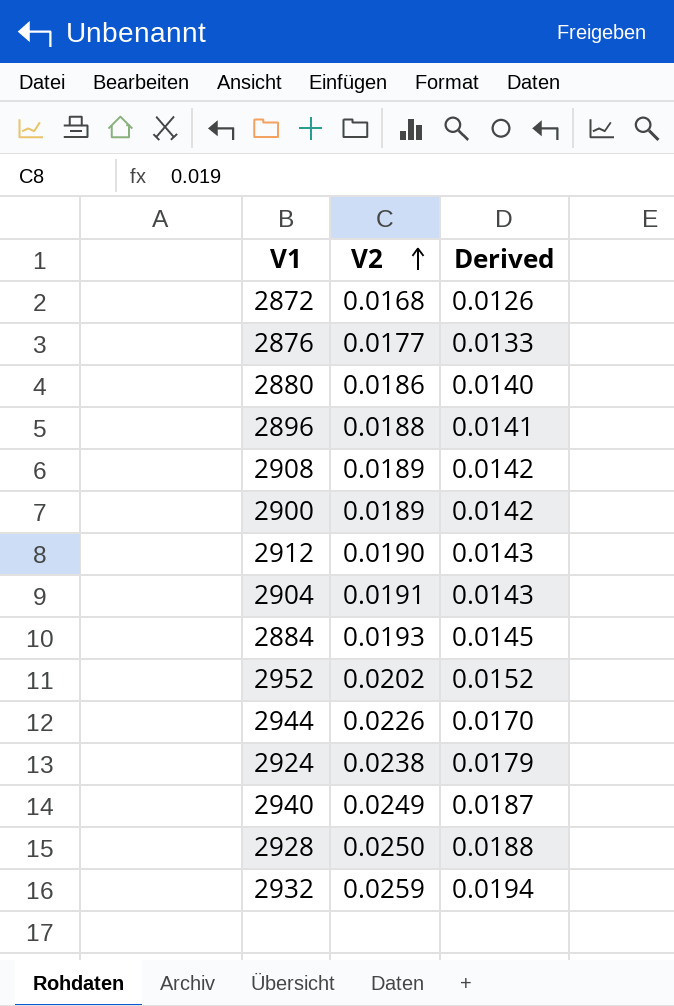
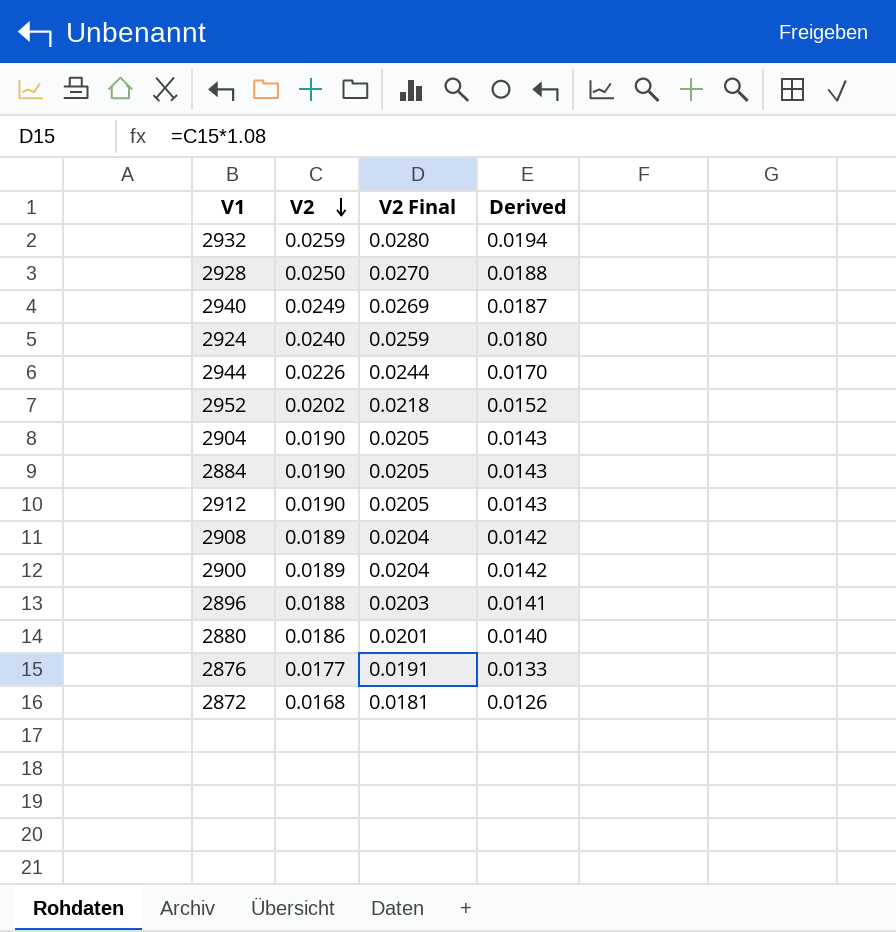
row order: V2 ascending -> V2 descending
column V2 Final | formula: none -> [V2] * 1.08
2924 | V2: 0.0238 -> 0.0240
2924 | Derived: 0.0179 -> 0.0180
2904 | V2: 0.0191 -> 0.0190
2884 | V2: 0.0193 -> 0.0190
2884 | Derived: 0.0145 -> 0.0143

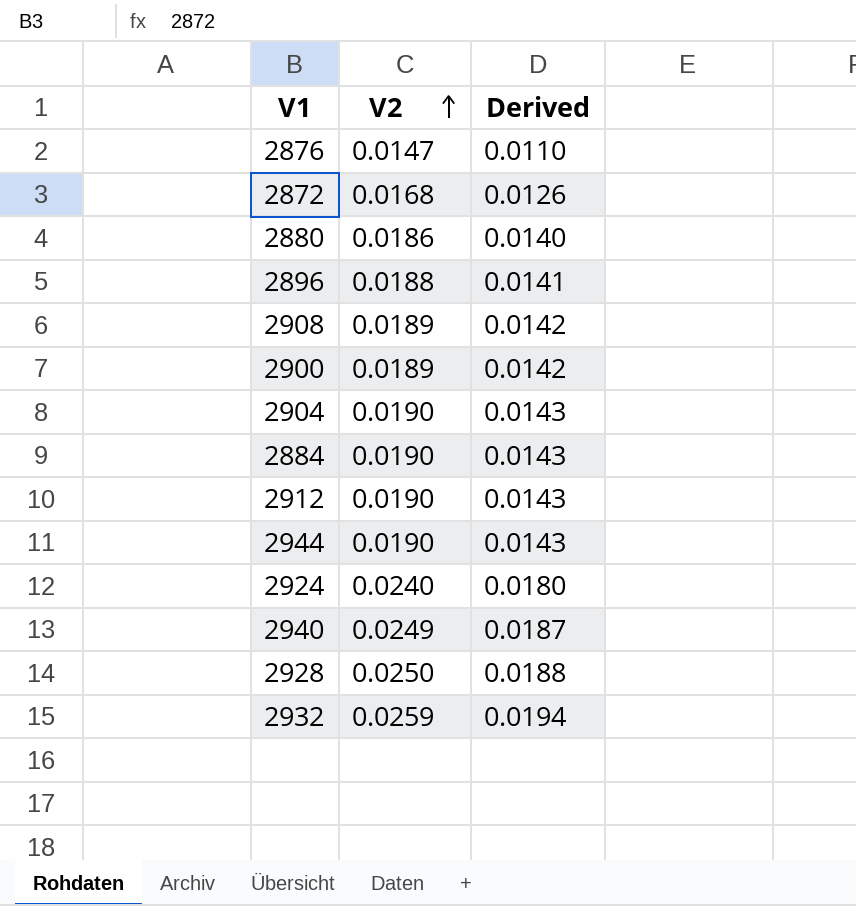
row order: V2 descending -> V2 ascending
column V2 Final | formula: [V2] * 1.08 -> none
row 2952: 0.0202 | 0.0218 | 0.0152 -> none
2876 | V2: 0.0177 -> 0.0147
2876 | Derived: 0.0133 -> 0.0110
2944 | V2: 0.0226 -> 0.0190
2944 | Derived: 0.0170 -> 0.0143

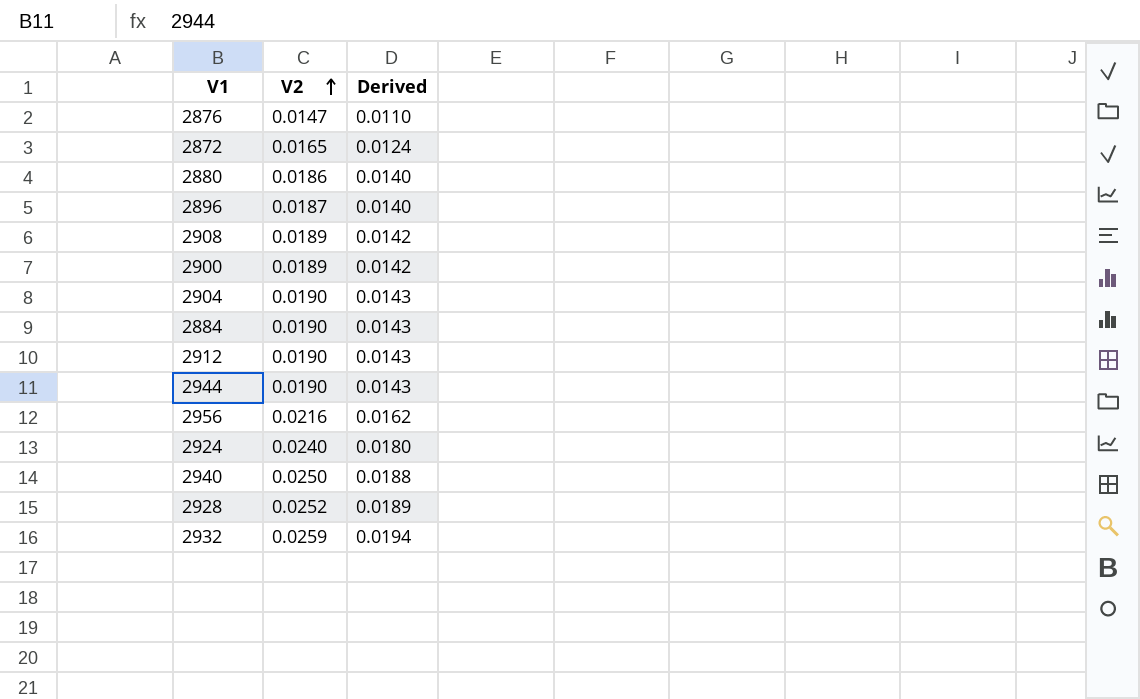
2872 | V2: 0.0168 -> 0.0165
2872 | Derived: 0.0126 -> 0.0124
2896 | V2: 0.0188 -> 0.0187
2896 | Derived: 0.0141 -> 0.0140
row 2956: none -> 0.0216 | 0.0162
2940 | V2: 0.0249 -> 0.0250
2940 | Derived: 0.0187 -> 0.0188
2928 | V2: 0.0250 -> 0.0252
2928 | Derived: 0.0188 -> 0.0189

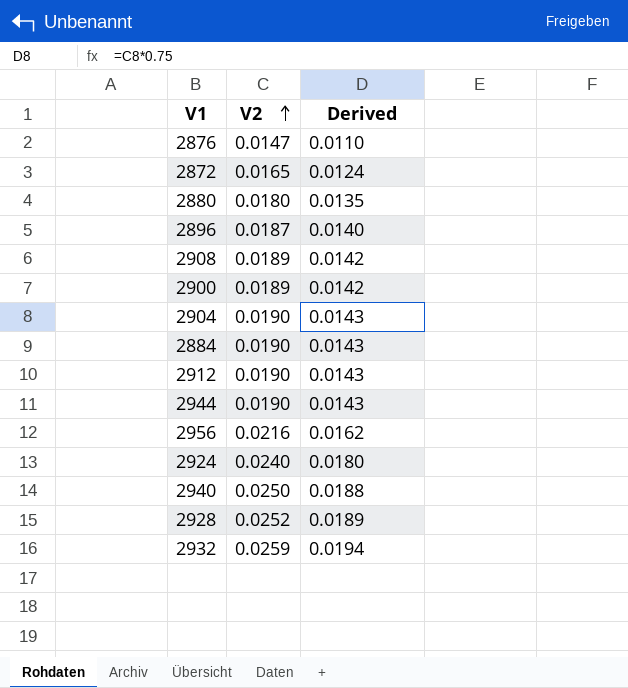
2880 | V2: 0.0186 -> 0.0180
2880 | Derived: 0.0140 -> 0.0135

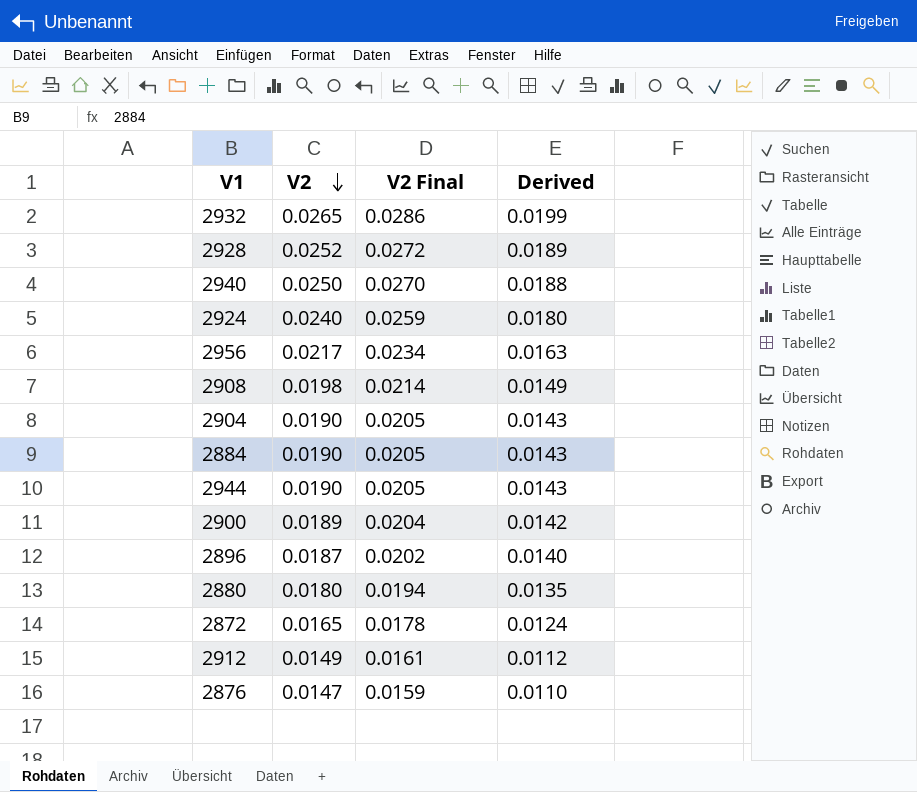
row order: V2 ascending -> V2 descending
column V2 Final | formula: none -> [V2] * 1.08
2932 | V2: 0.0259 -> 0.0265
2932 | Derived: 0.0194 -> 0.0199
2956 | V2: 0.0216 -> 0.0217
2956 | Derived: 0.0162 -> 0.0163
2908 | V2: 0.0189 -> 0.0198
2908 | Derived: 0.0142 -> 0.0149
2912 | V2: 0.0190 -> 0.0149
2912 | Derived: 0.0143 -> 0.0112

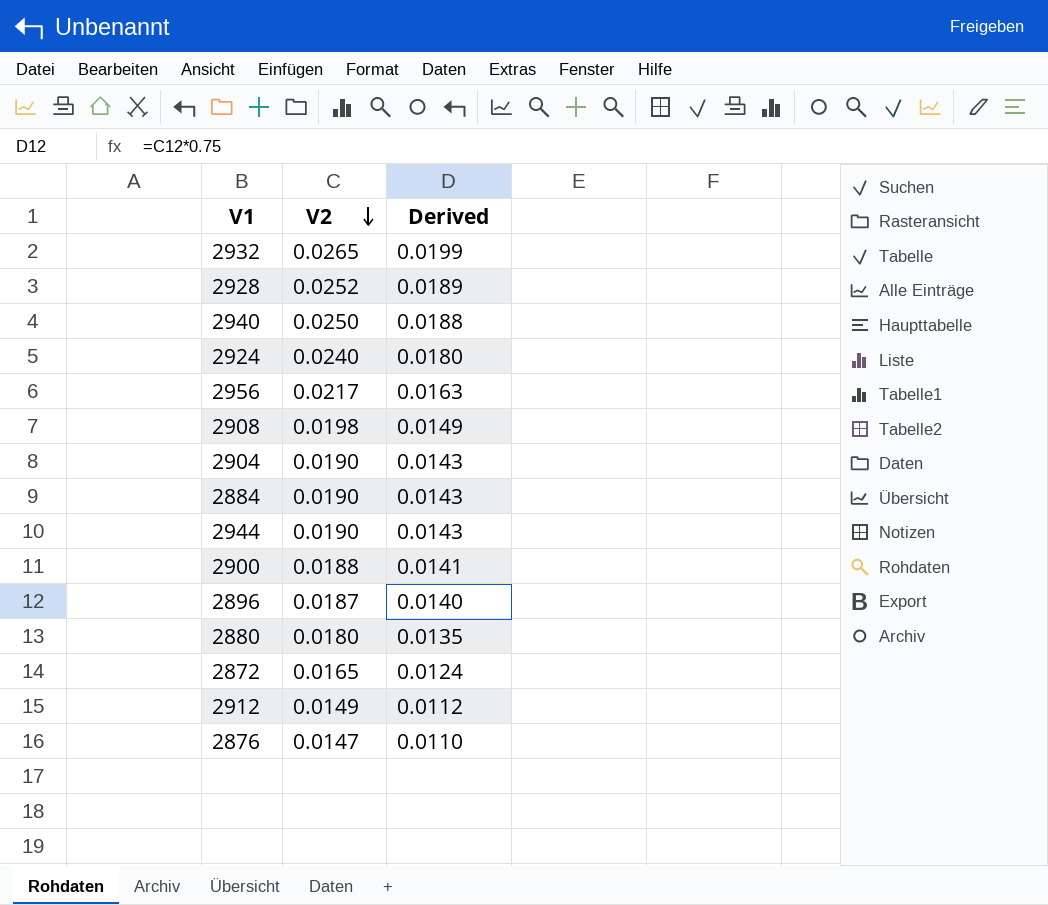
column V2 Final | formula: [V2] * 1.08 -> none
2900 | V2: 0.0189 -> 0.0188
2900 | Derived: 0.0142 -> 0.0141

